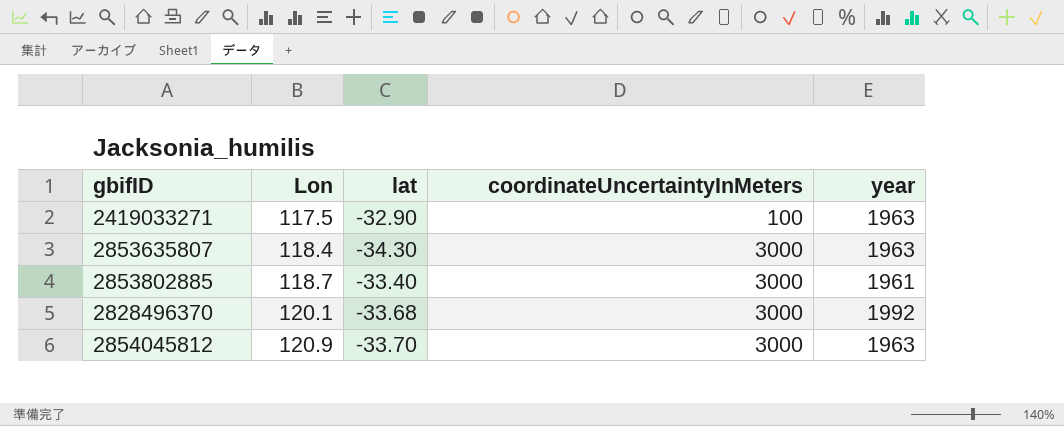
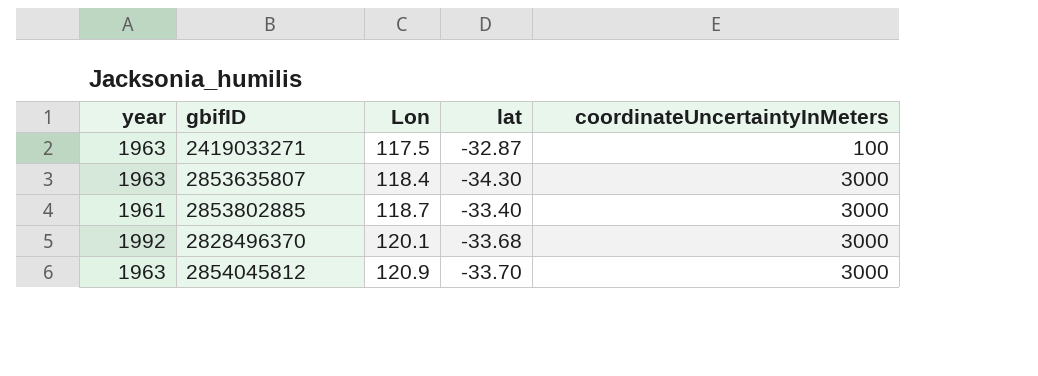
column year | position: 5 -> 1
2419033271 | lat: -32.90 -> -32.87

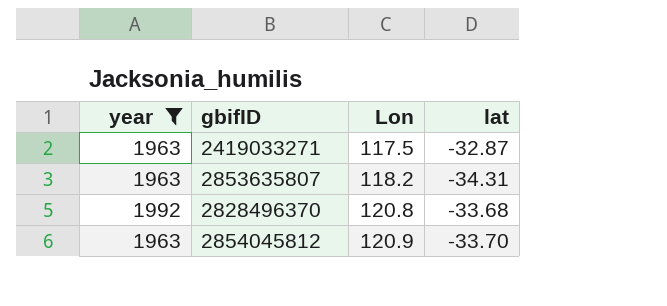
filter: none -> year != 1961
column coordinateUncertaintyInMeters | position: 5 -> none
2853635807 | Lon: 118.4 -> 118.2
2853635807 | lat: -34.30 -> -34.31
2828496370 | Lon: 120.1 -> 120.8

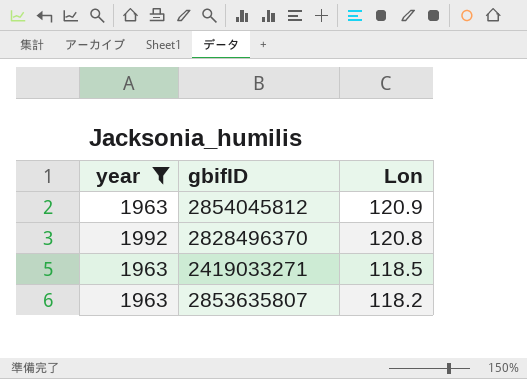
row order: Lon ascending -> Lon descending
column lat | position: 4 -> none
2419033271 | Lon: 117.5 -> 118.5

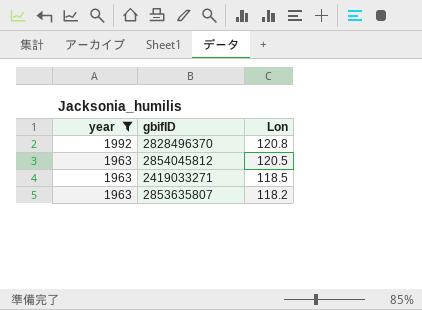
row order: Lon descending -> year descending
2854045812 | Lon: 120.9 -> 120.5

